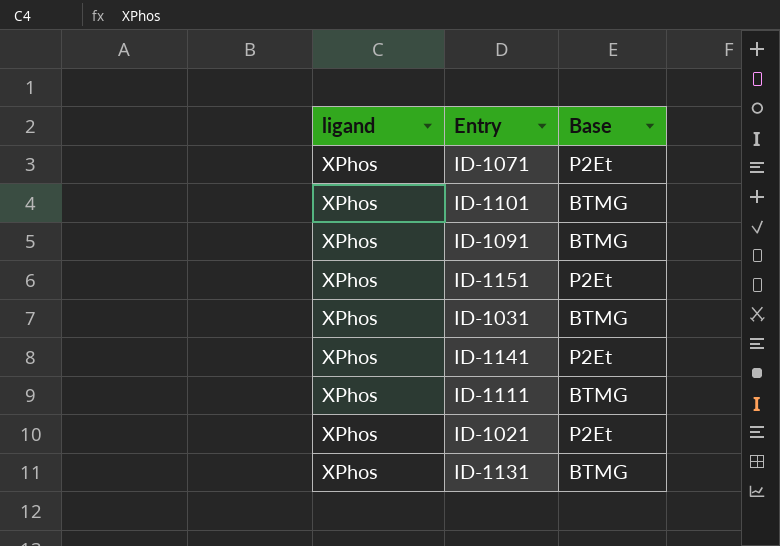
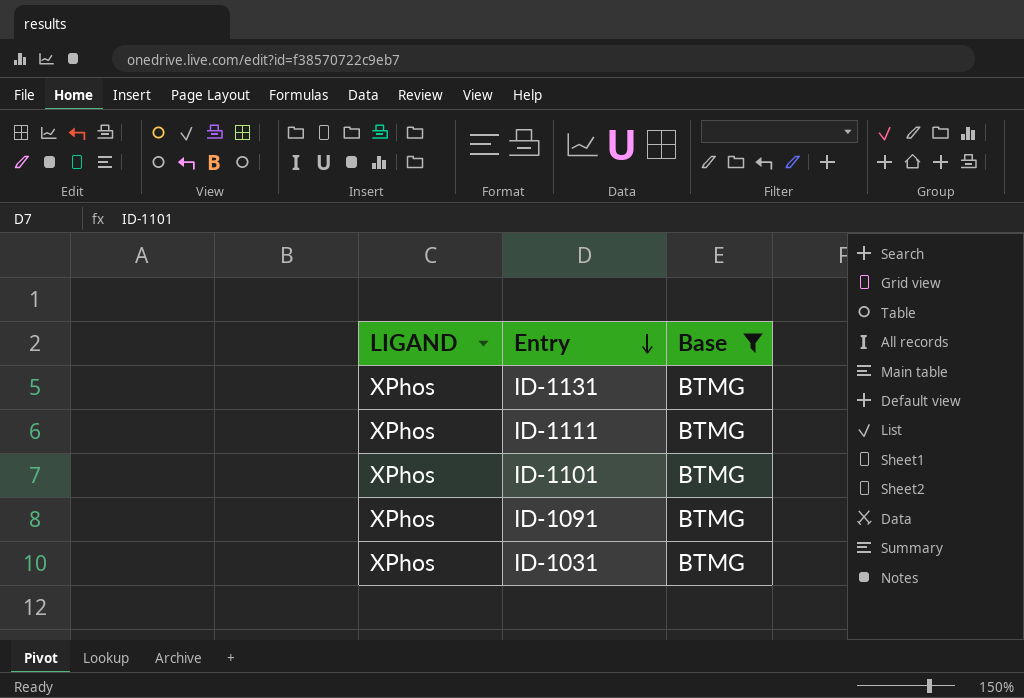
filter: none -> Base = BTMG
row order: none -> Entry descending
column name: ligand -> LIGAND

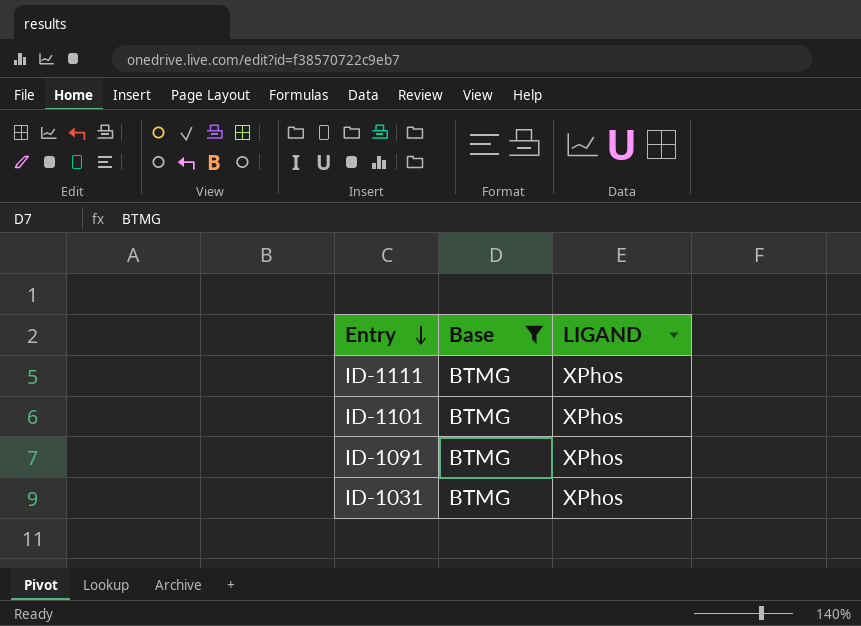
column LIGAND | position: 1 -> 3
row ID-1131: XPhos | BTMG -> none

